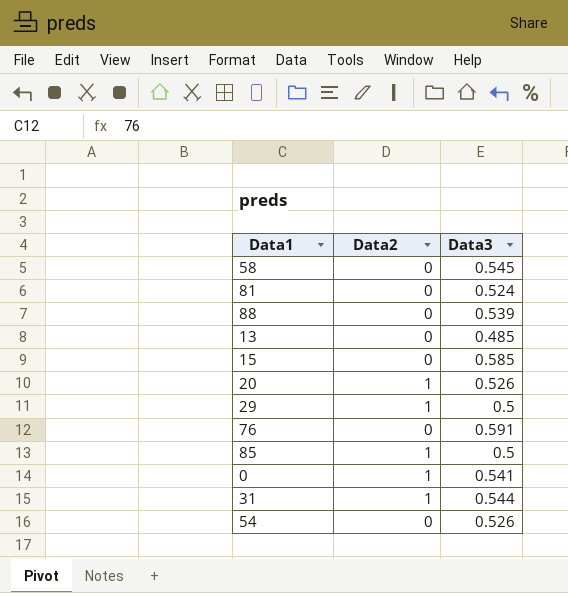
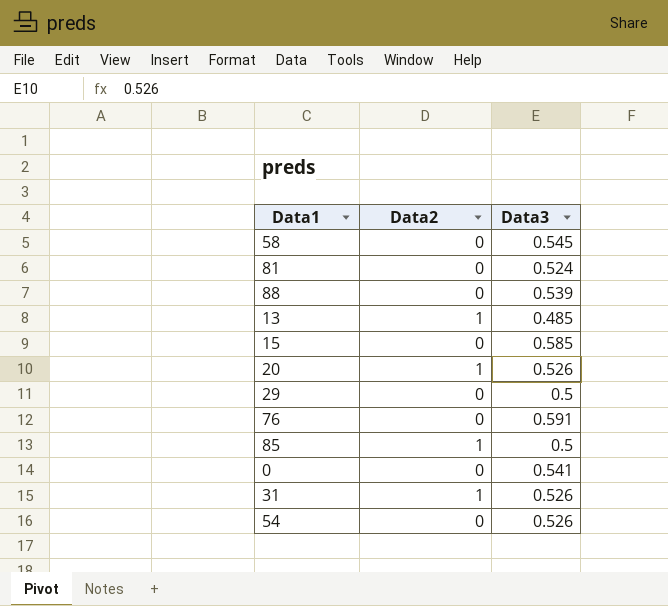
13 | Data2: 0 -> 1
29 | Data2: 1 -> 0
0 | Data2: 1 -> 0
31 | Data3: 0.544 -> 0.526

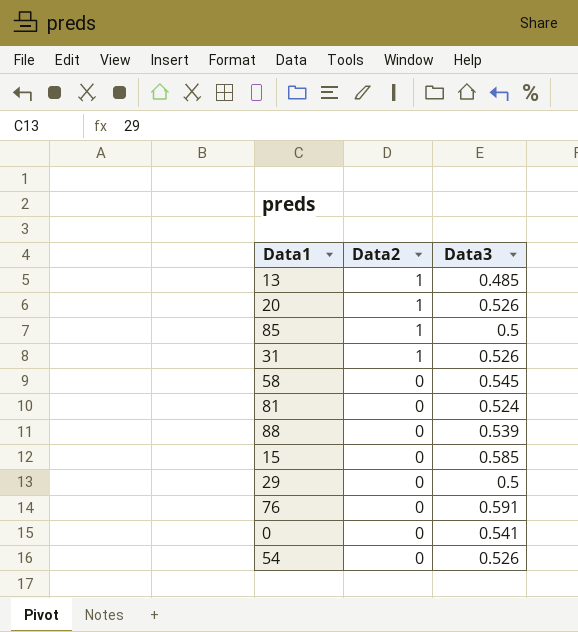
row order: none -> Data2 descending

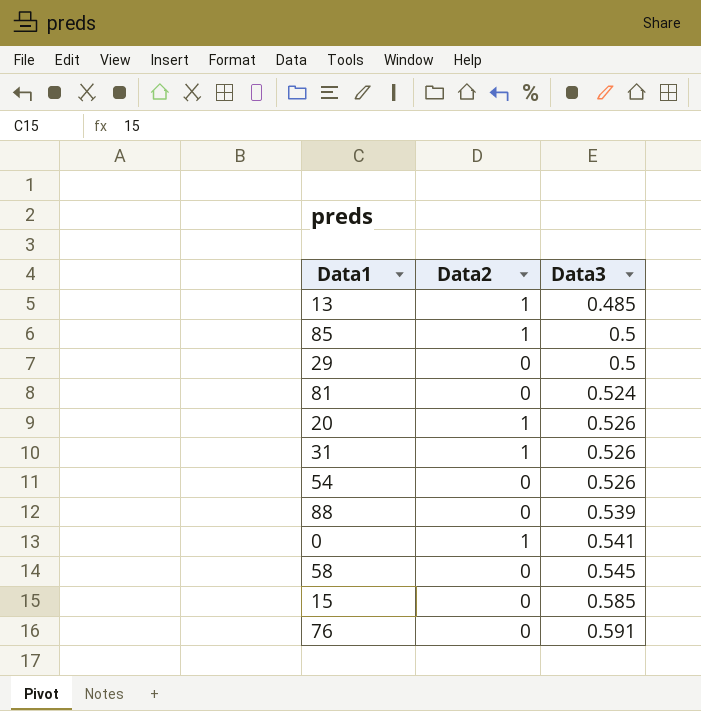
row order: Data2 descending -> Data3 ascending
0 | Data2: 0 -> 1

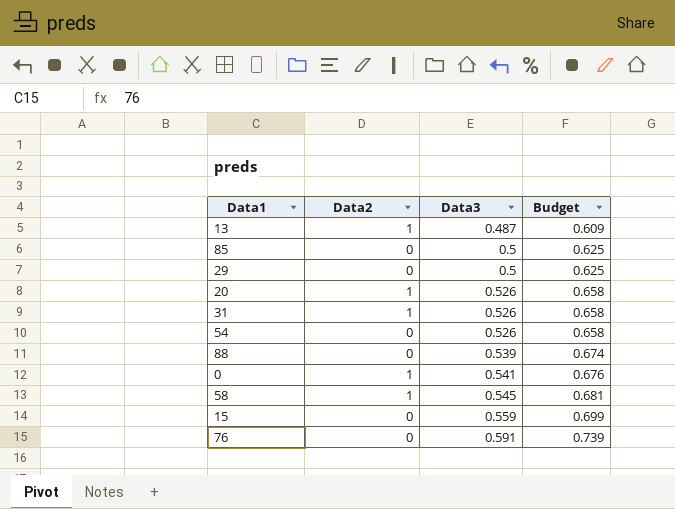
column Budget | formula: none -> [Data3] * 1.25
row 81: 0 | 0.524 -> none
13 | Data3: 0.485 -> 0.487
85 | Data2: 1 -> 0
58 | Data2: 0 -> 1
15 | Data3: 0.585 -> 0.559

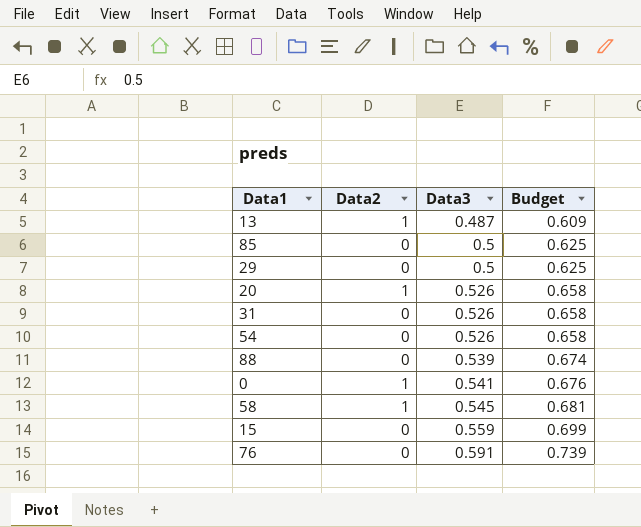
31 | Data2: 1 -> 0

